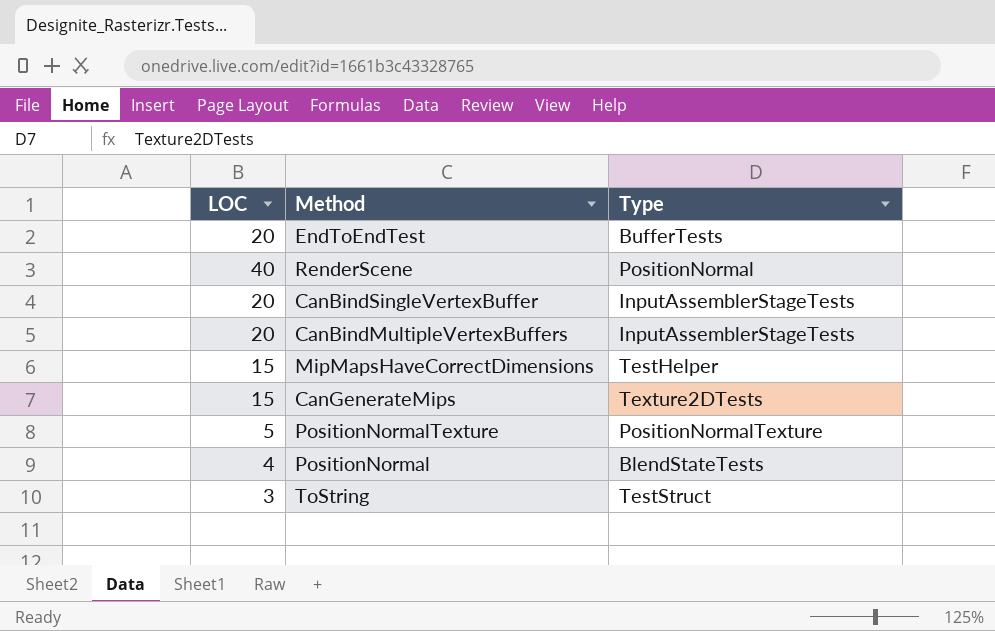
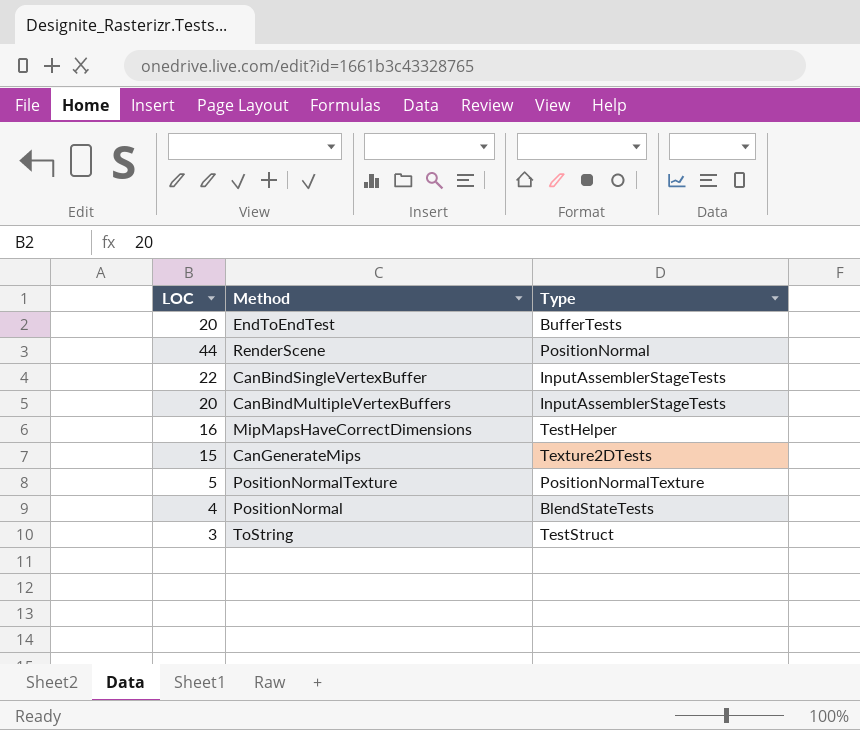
RenderScene | LOC: 40 -> 44
CanBindSingleVertexBuffer | LOC: 20 -> 22
MipMapsHaveCorrectDimensions | LOC: 15 -> 16

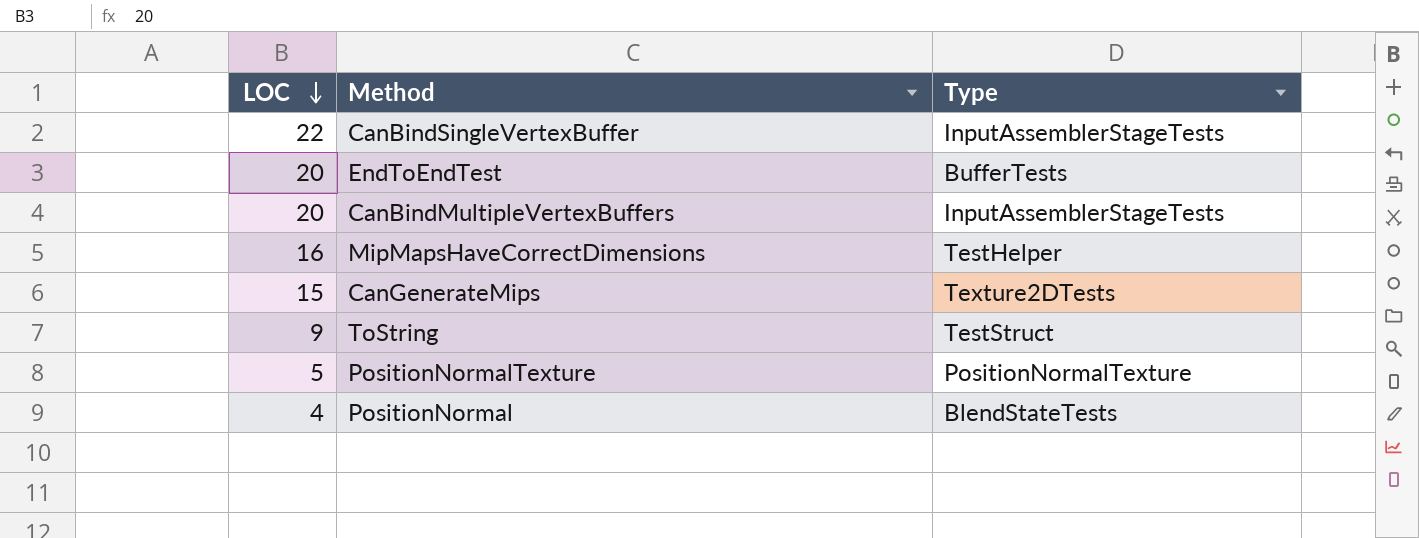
row order: none -> LOC descending
row RenderScene: 44 | PositionNormal -> none
ToString | LOC: 3 -> 9

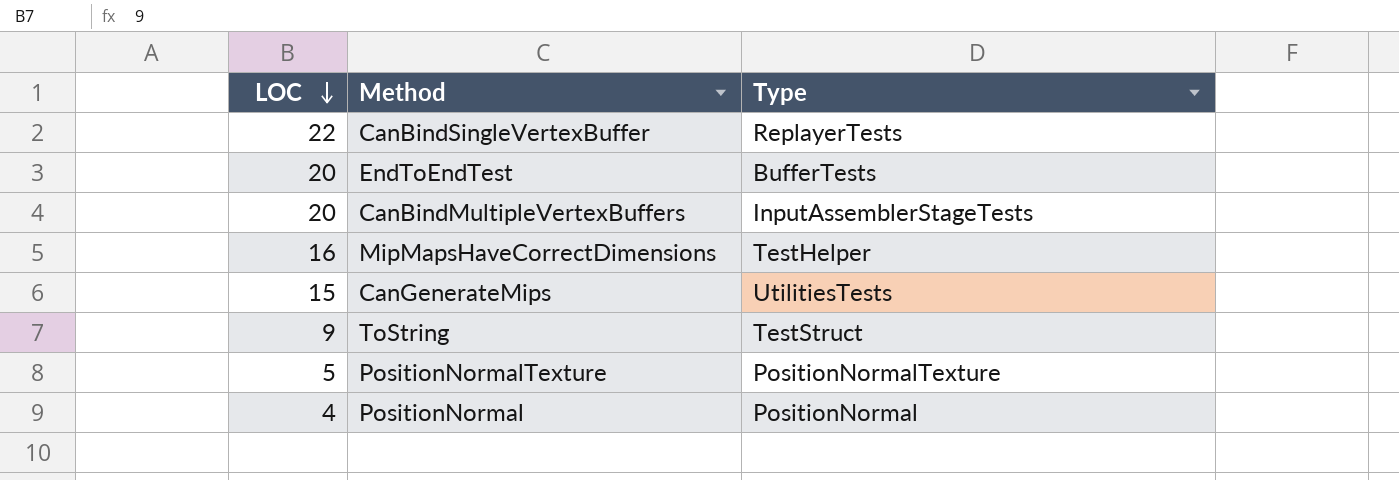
CanBindSingleVertexBuffer | Type: InputAssemblerStageTests -> ReplayerTests
CanGenerateMips | Type: Texture2DTests -> UtilitiesTests
PositionNormal | Type: BlendStateTests -> PositionNormal

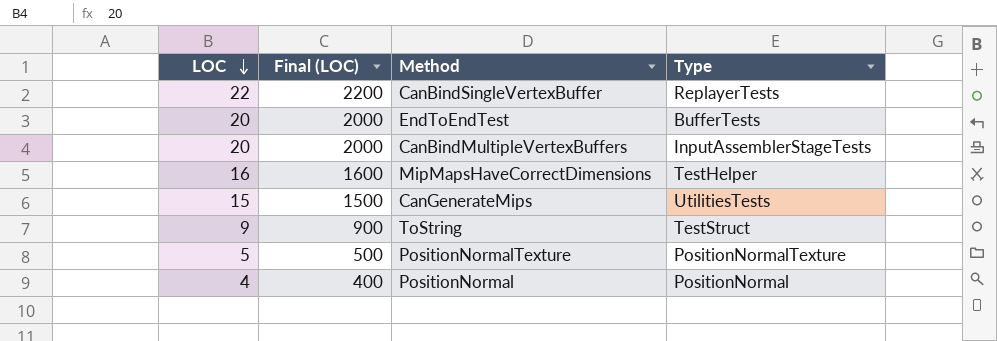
column Final (LOC) | formula: none -> [LOC] * 100

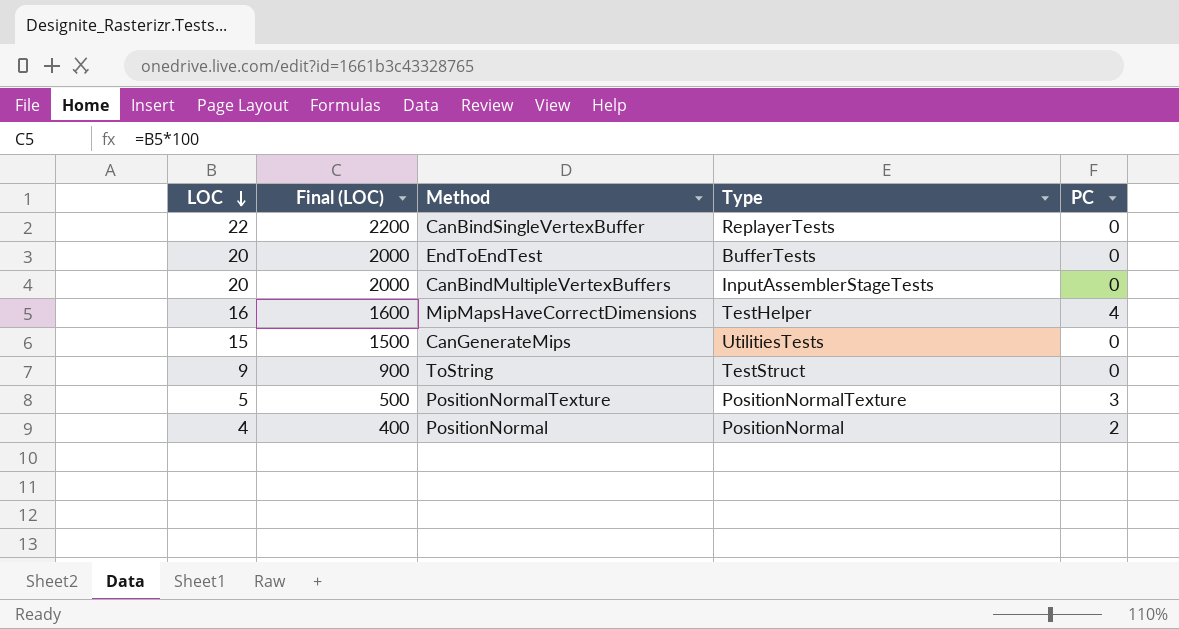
column PC | position: none -> 5

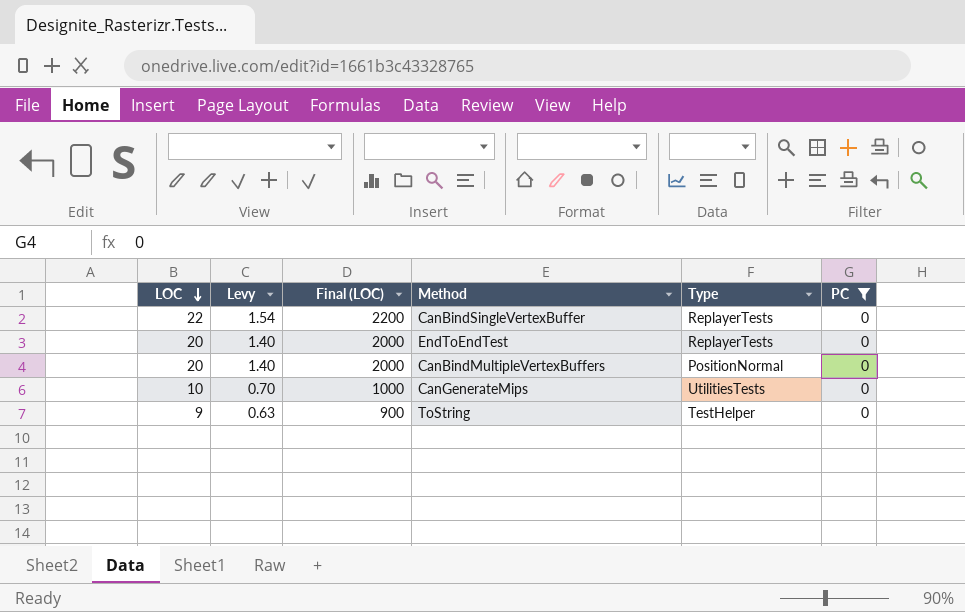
filter: none -> PC = 0
column Levy | formula: none -> [LOC] * 0.07
EndToEndTest | Type: BufferTests -> ReplayerTests
CanBindMultipleVertexBuffers | Type: InputAssemblerStageTests -> PositionNormal
CanGenerateMips | LOC: 15 -> 10
CanGenerateMips | Final (LOC): 1500 -> 1000
ToString | Type: TestStruct -> TestHelper

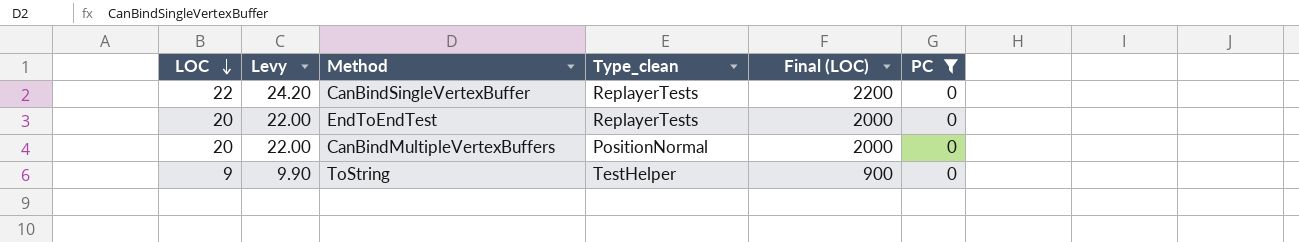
column Levy | formula: [LOC] * 0.07 -> [LOC] * 1.1
column name: Type -> Type_clean
column Final (LOC) | position: 3 -> 5
row CanGenerateMips: 10 | 0.70 | 1000 | UtilitiesTests | 0 -> none

